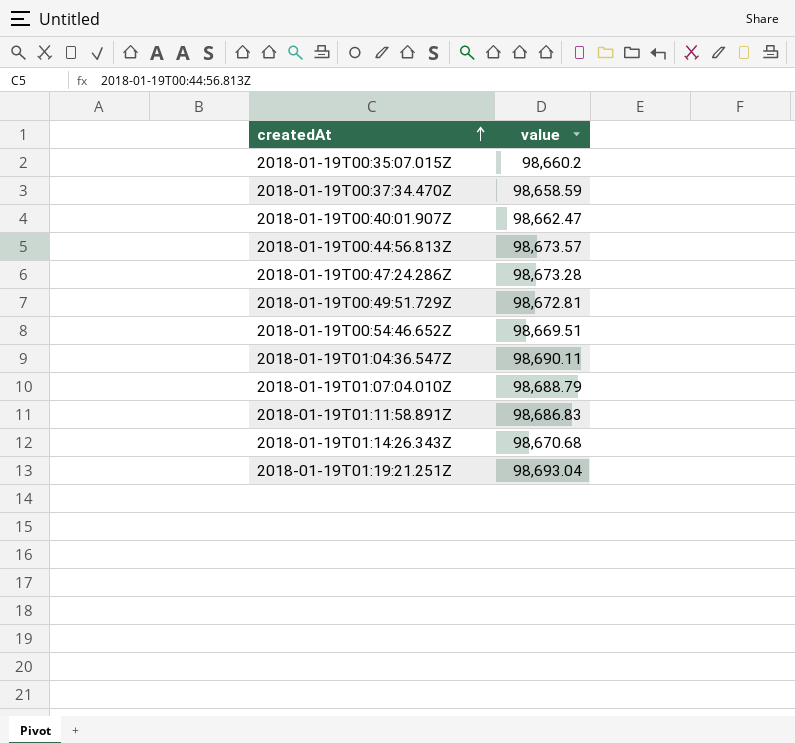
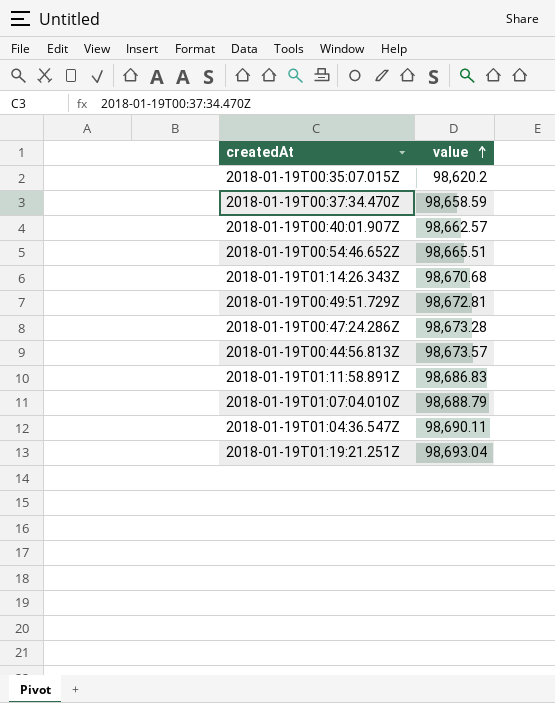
row order: createdAt ascending -> value ascending
2018-01-19T00:35:07.015Z | value: 98,660.2 -> 98,620.2
2018-01-19T00:40:01.907Z | value: 98,662.47 -> 98,662.57
2018-01-19T00:54:46.652Z | value: 98,669.51 -> 98,665.51

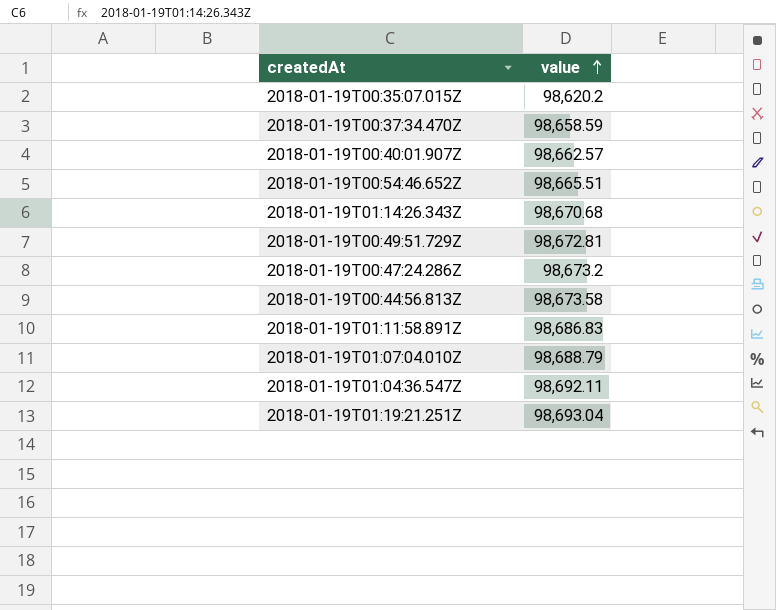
2018-01-19T00:47:24.286Z | value: 98,673.28 -> 98,673.2
2018-01-19T00:44:56.813Z | value: 98,673.57 -> 98,673.58
2018-01-19T01:04:36.547Z | value: 98,690.11 -> 98,692.11

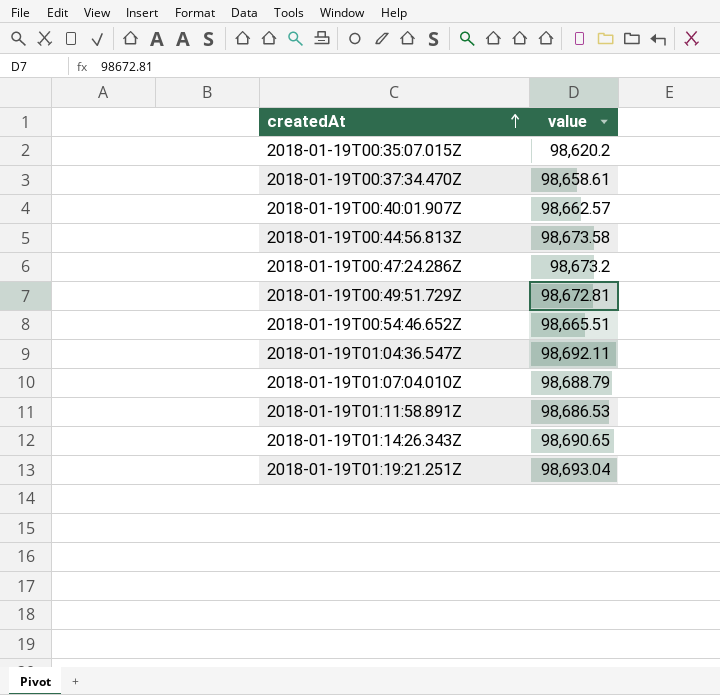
row order: value ascending -> createdAt ascending
2018-01-19T00:37:34.470Z | value: 98,658.59 -> 98,658.61
2018-01-19T01:11:58.891Z | value: 98,686.83 -> 98,686.53
2018-01-19T01:14:26.343Z | value: 98,670.68 -> 98,690.65

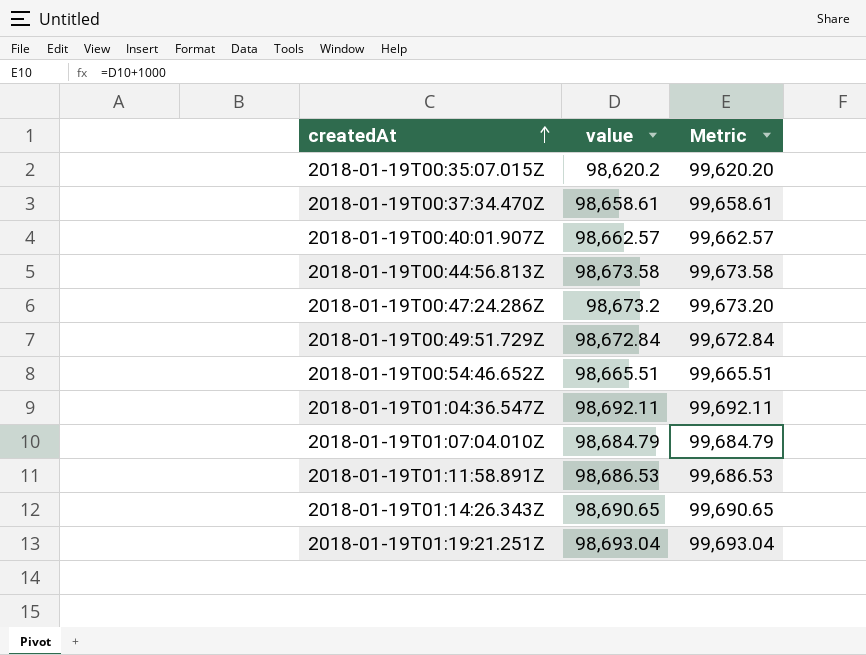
column Metric | formula: none -> [value] + 1000
2018-01-19T00:49:51.729Z | value: 98,672.81 -> 98,672.84
2018-01-19T01:07:04.010Z | value: 98,688.79 -> 98,684.79

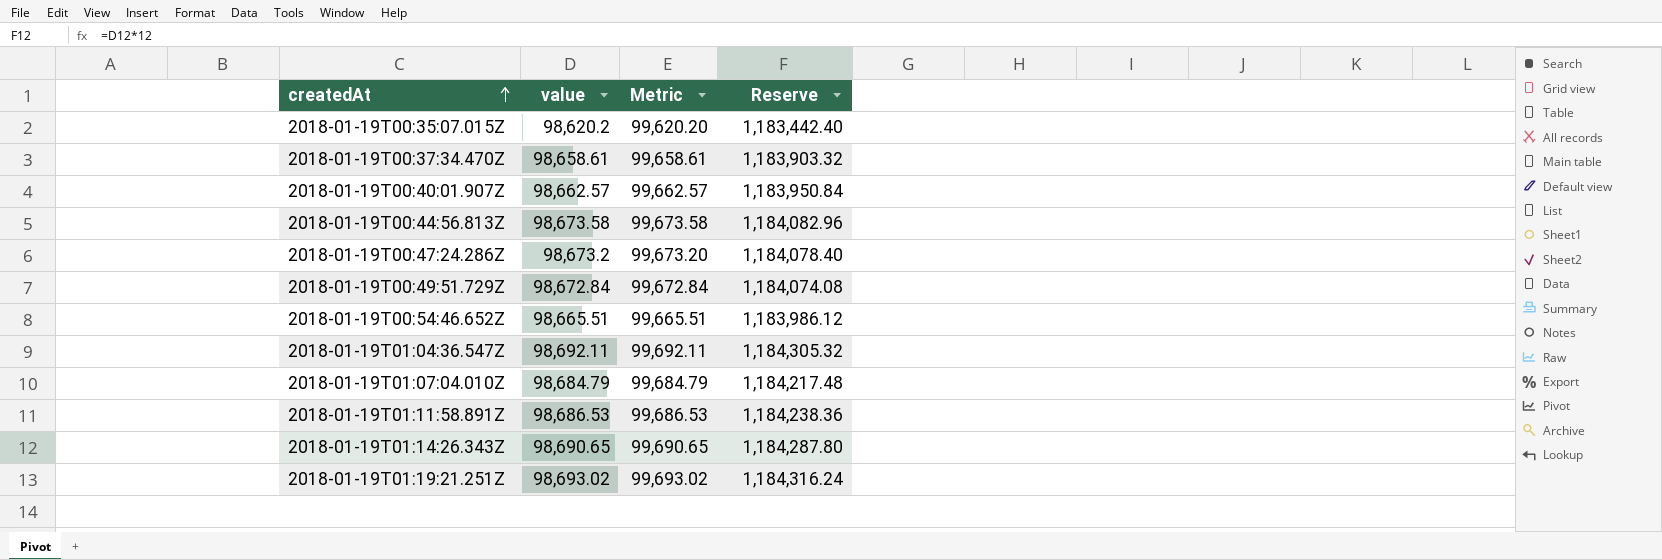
column Reserve | formula: none -> [value] * 12
2018-01-19T01:19:21.251Z | value: 98,693.04 -> 98,693.02
2018-01-19T01:19:21.251Z | Metric: 99,693.04 -> 99,693.02

